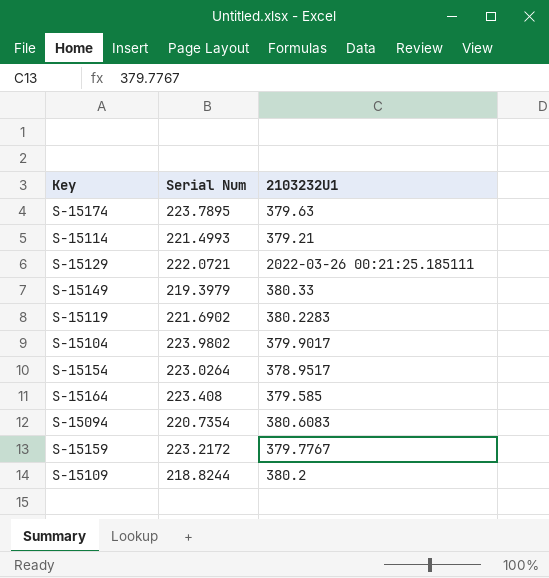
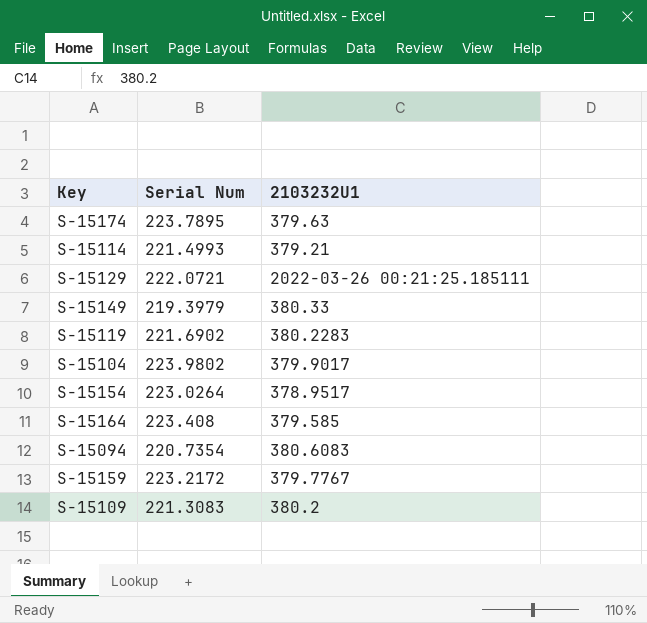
S-15109 | Serial Num: 218.8244 -> 221.3083

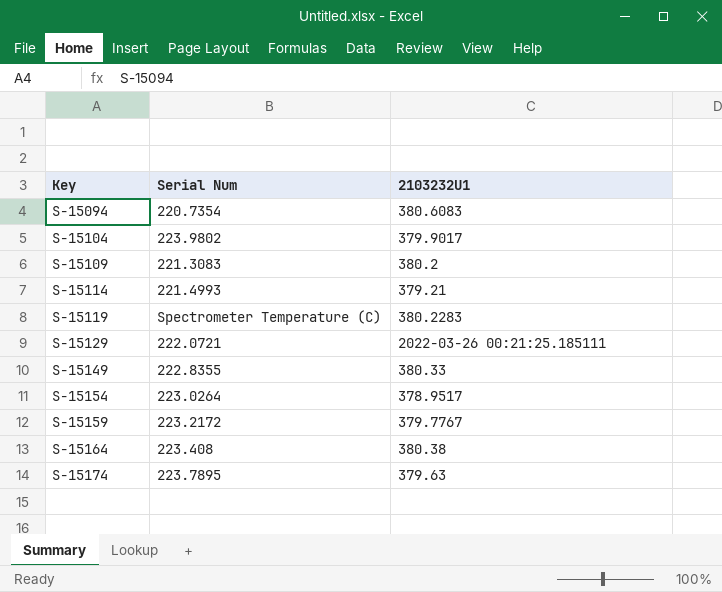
row order: none -> Key ascending
S-15119 | Serial Num: 221.6902 -> Spectrometer Temperature (C)
S-15149 | Serial Num: 219.3979 -> 222.8355
S-15164 | 2103232U1: 379.585 -> 380.38

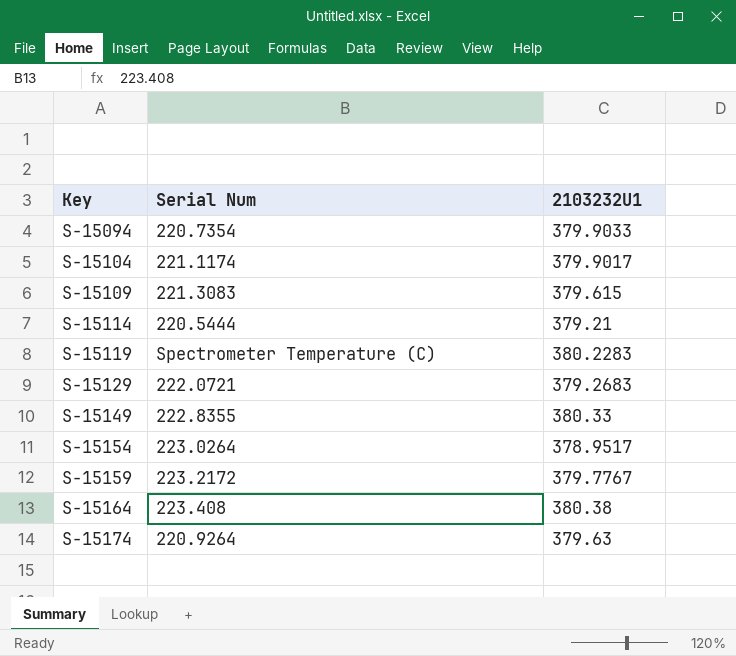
S-15094 | 2103232U1: 380.6083 -> 379.9033
S-15104 | Serial Num: 223.9802 -> 221.1174
S-15109 | 2103232U1: 380.2 -> 379.615
S-15114 | Serial Num: 221.4993 -> 220.5444
S-15129 | 2103232U1: 2022-03-26 00:21:25.185111 -> 379.2683
S-15174 | Serial Num: 223.7895 -> 220.9264

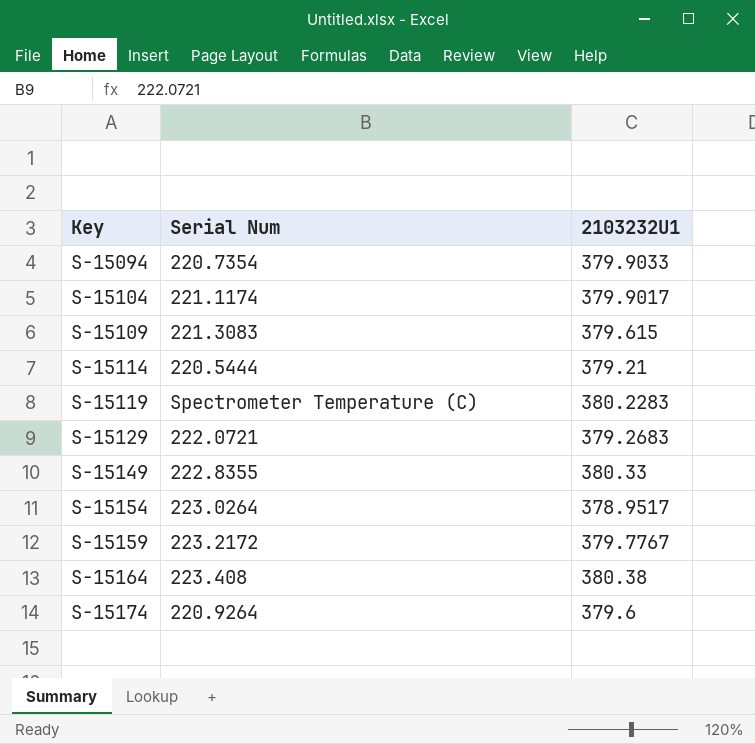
S-15174 | 2103232U1: 379.63 -> 379.6

